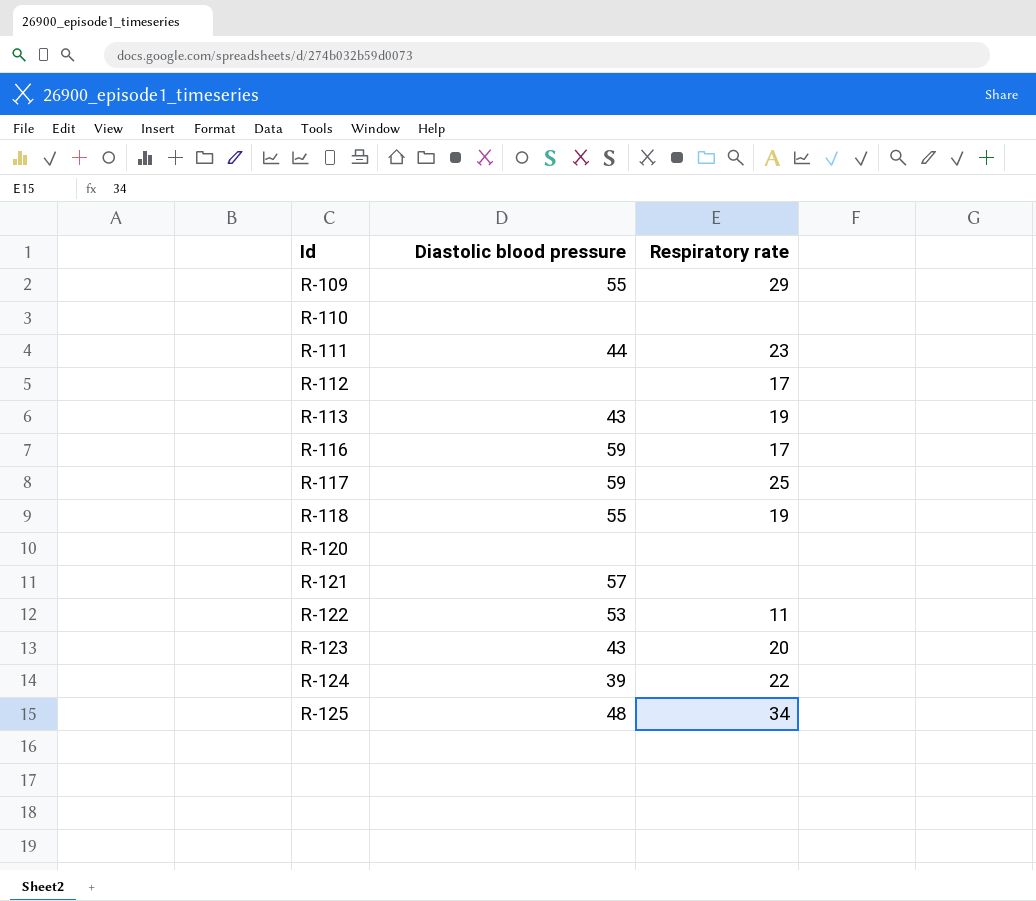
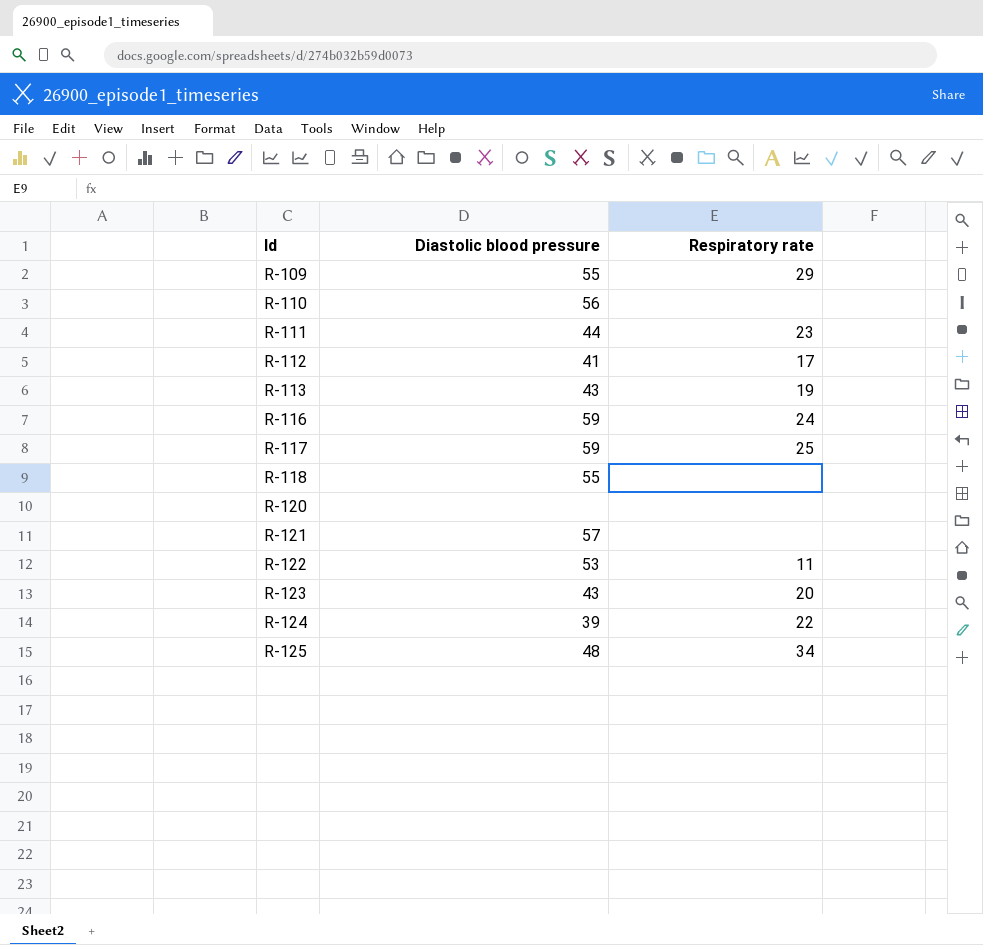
R-110 | Diastolic blood pressure: none -> 56
R-112 | Diastolic blood pressure: none -> 41
R-116 | Respiratory rate: 17 -> 24
R-118 | Respiratory rate: 19 -> none

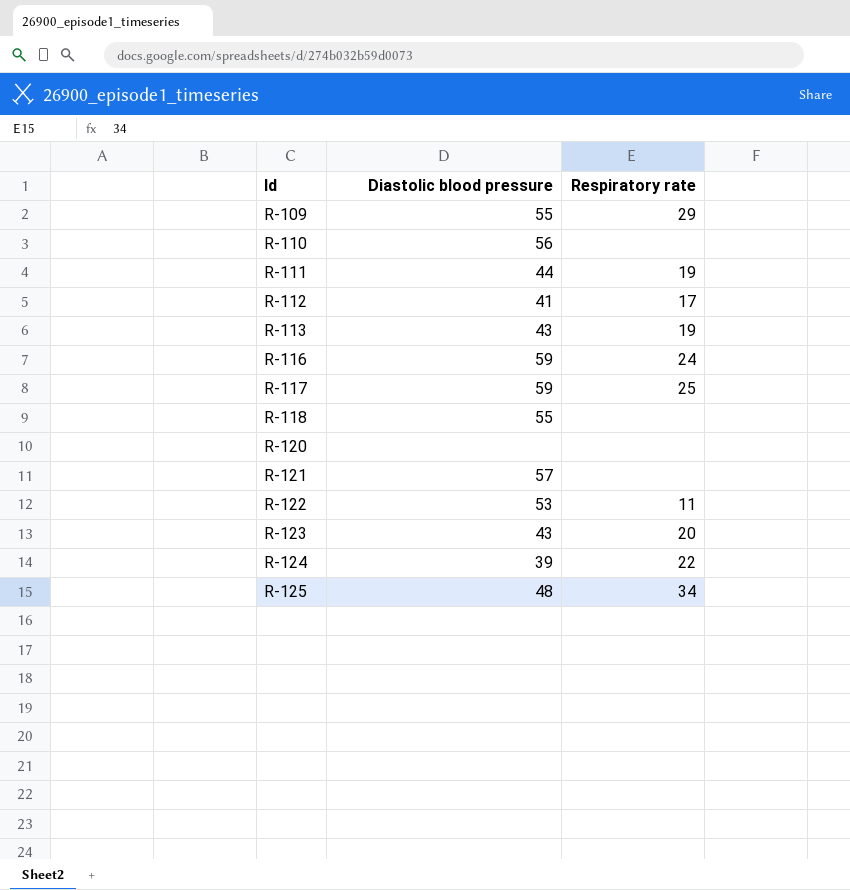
R-111 | Respiratory rate: 23 -> 19

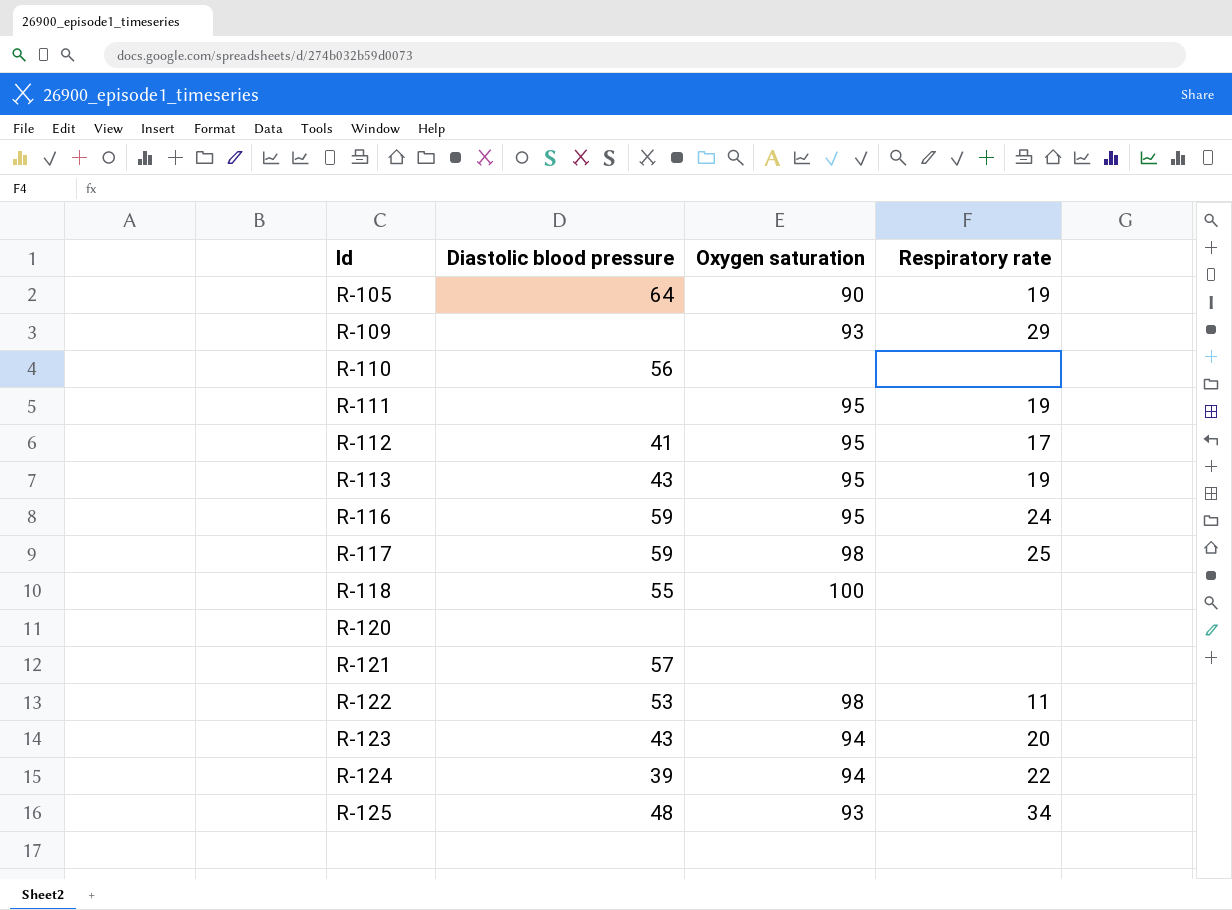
column Oxygen saturation | position: none -> 3
row R-105: none -> 64 | 90 | 19
R-109 | Diastolic blood pressure: 55 -> none
R-111 | Diastolic blood pressure: 44 -> none

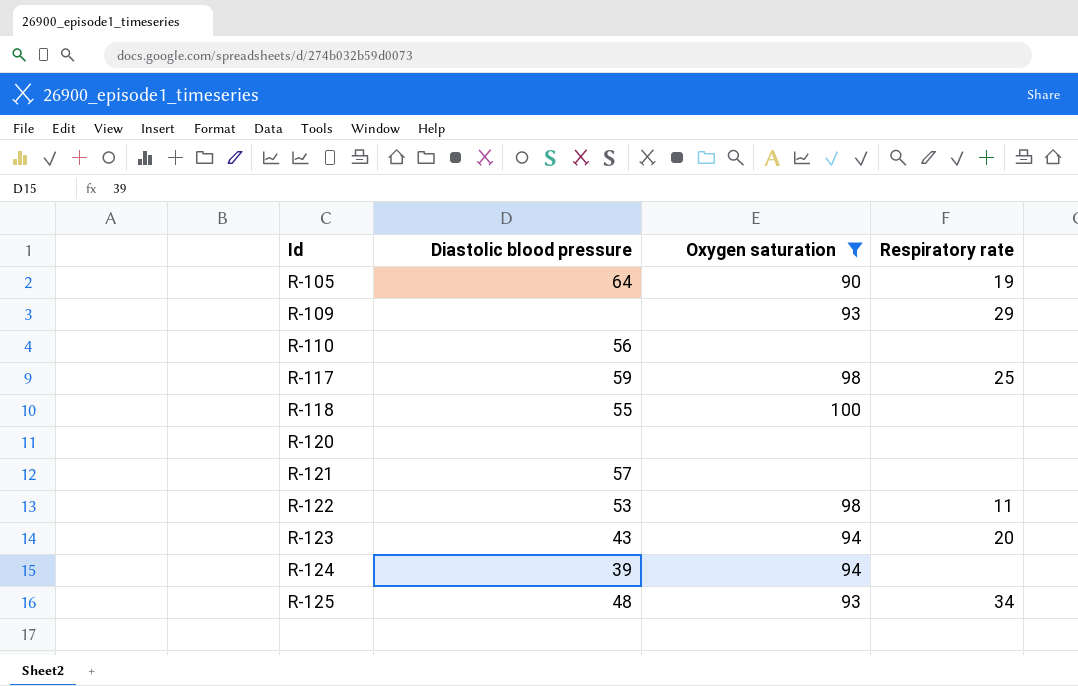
filter: none -> Oxygen saturation != 95
R-124 | Respiratory rate: 22 -> none

